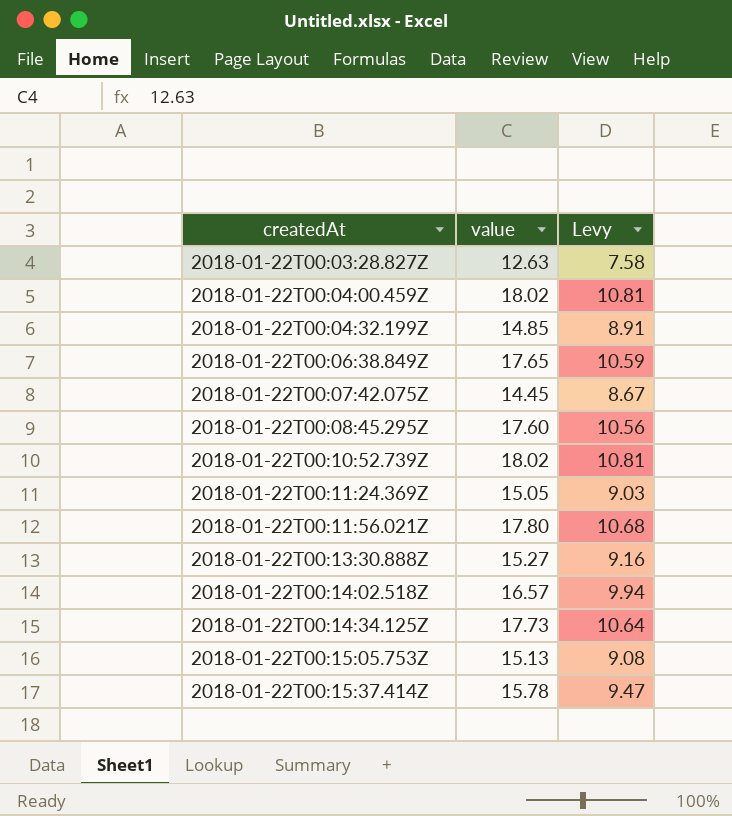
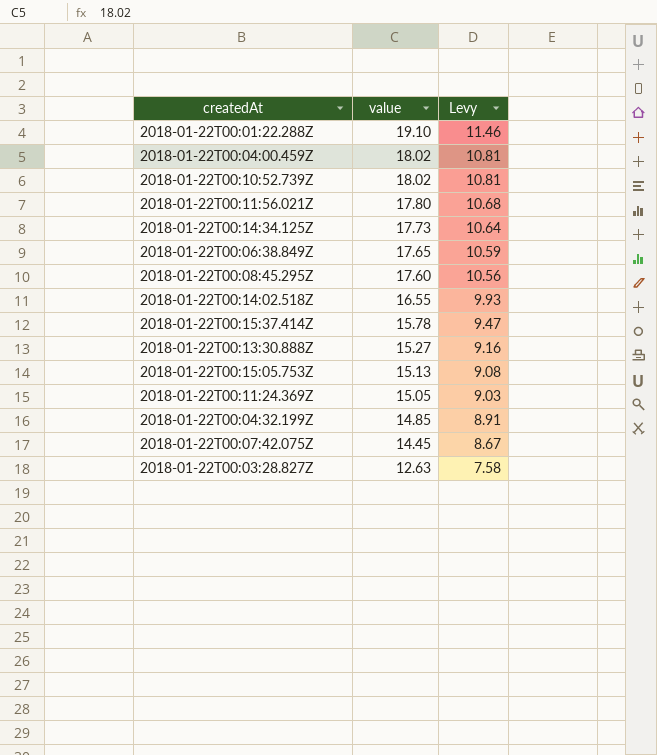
row order: createdAt ascending -> value descending
row 2018-01-22T00:01:22.288Z: none -> 19.10 | 11.46
2018-01-22T00:14:02.518Z | value: 16.57 -> 16.55
2018-01-22T00:14:02.518Z | Levy: 9.94 -> 9.93

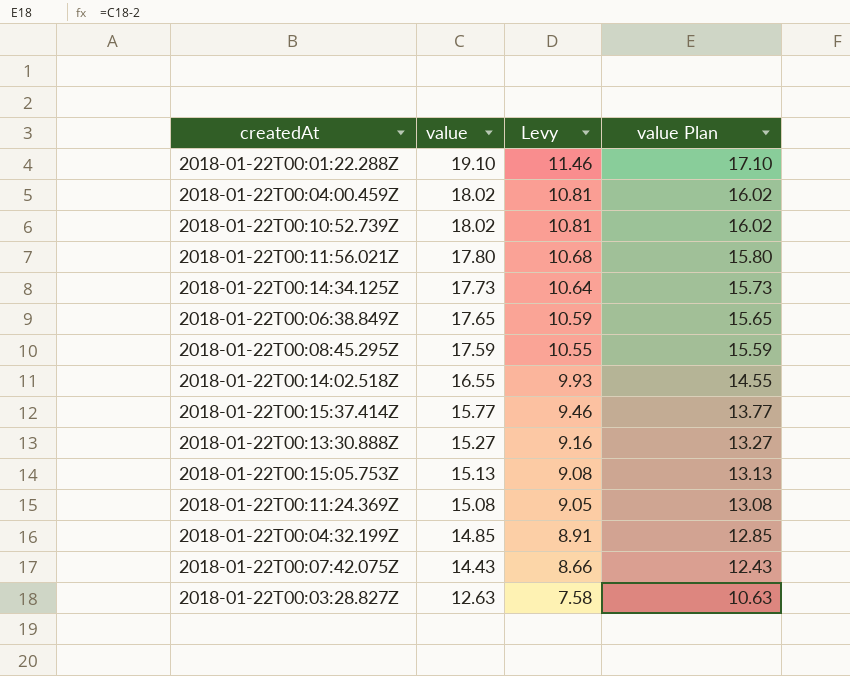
column value Plan | formula: none -> [value] - 2
2018-01-22T00:08:45.295Z | value: 17.60 -> 17.59
2018-01-22T00:08:45.295Z | Levy: 10.56 -> 10.55
2018-01-22T00:15:37.414Z | value: 15.78 -> 15.77
2018-01-22T00:15:37.414Z | Levy: 9.47 -> 9.46
2018-01-22T00:11:24.369Z | value: 15.05 -> 15.08
2018-01-22T00:11:24.369Z | Levy: 9.03 -> 9.05
2018-01-22T00:07:42.075Z | value: 14.45 -> 14.43
2018-01-22T00:07:42.075Z | Levy: 8.67 -> 8.66

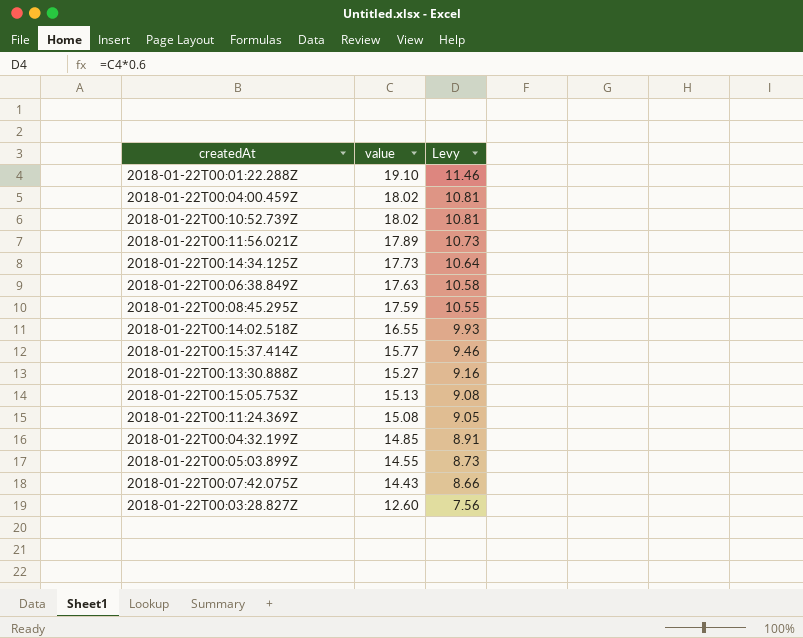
column value Plan | formula: [value] - 2 -> none
2018-01-22T00:11:56.021Z | value: 17.80 -> 17.89
2018-01-22T00:11:56.021Z | Levy: 10.68 -> 10.73
2018-01-22T00:06:38.849Z | value: 17.65 -> 17.63
2018-01-22T00:06:38.849Z | Levy: 10.59 -> 10.58
row 2018-01-22T00:05:03.899Z: none -> 14.55 | 8.73
2018-01-22T00:03:28.827Z | value: 12.63 -> 12.60
2018-01-22T00:03:28.827Z | Levy: 7.58 -> 7.56

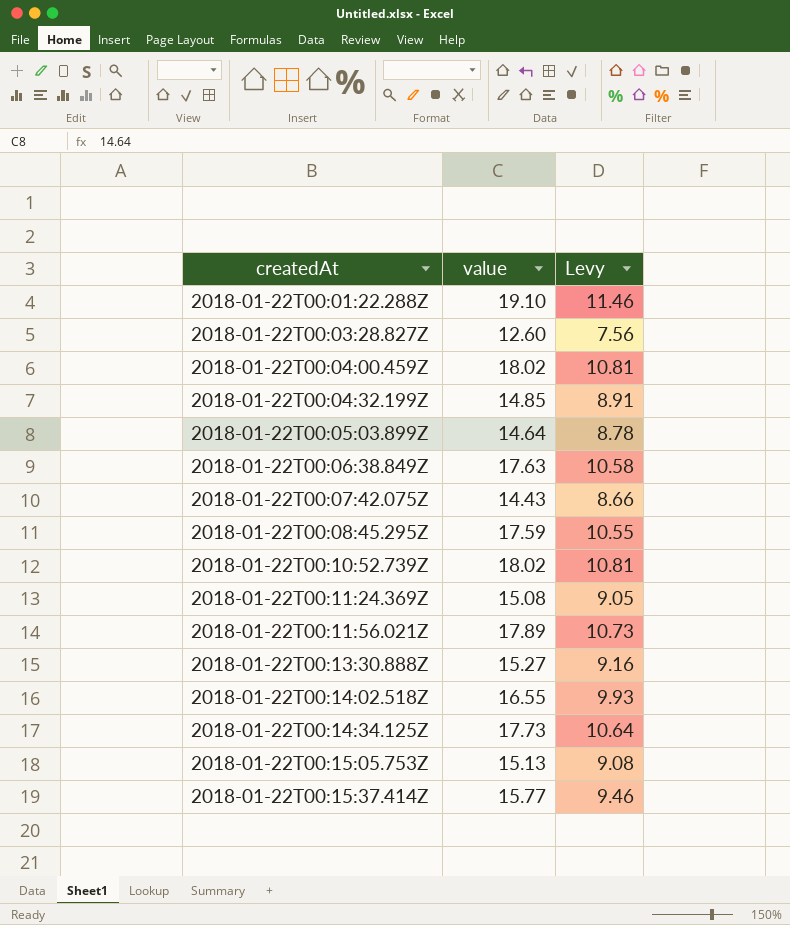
row order: value descending -> createdAt ascending
2018-01-22T00:05:03.899Z | value: 14.55 -> 14.64
2018-01-22T00:05:03.899Z | Levy: 8.73 -> 8.78

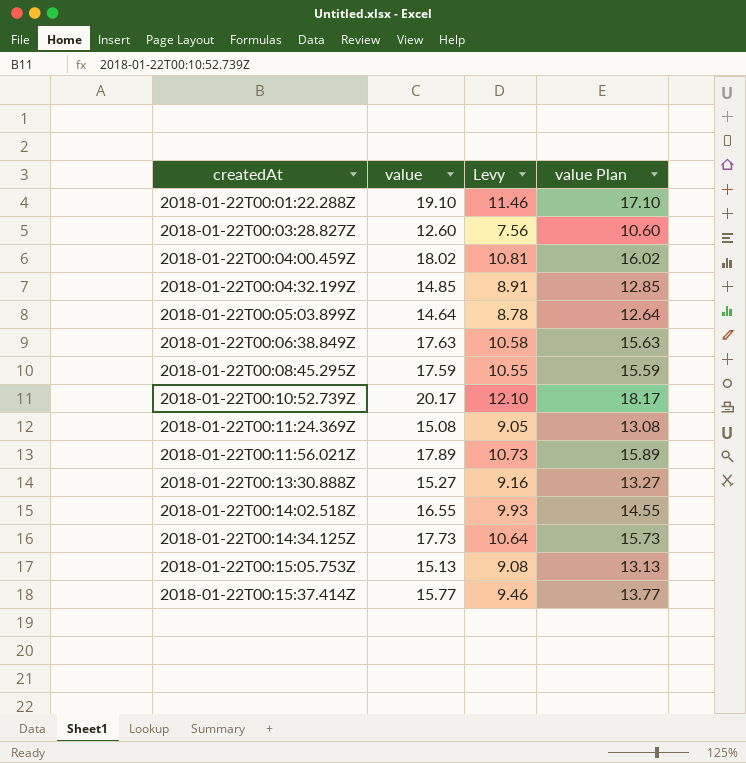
column value Plan | formula: none -> [value] - 2
row 2018-01-22T00:07:42.075Z: 14.43 | 8.66 -> none
2018-01-22T00:10:52.739Z | value: 18.02 -> 20.17
2018-01-22T00:10:52.739Z | Levy: 10.81 -> 12.10

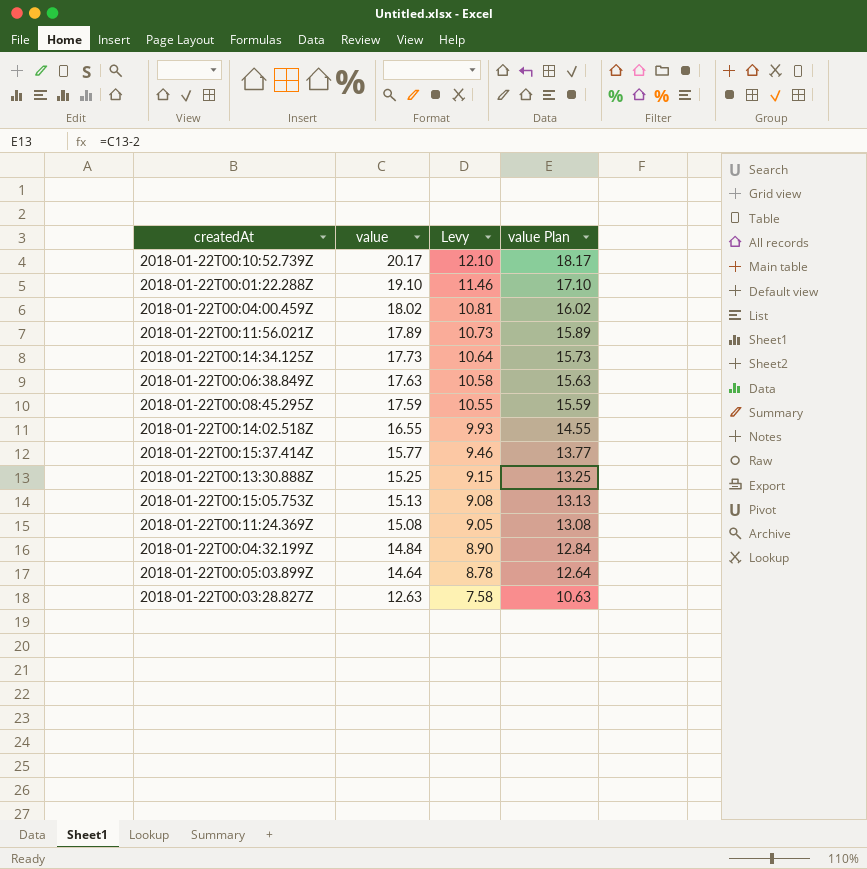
row order: createdAt ascending -> value descending
2018-01-22T00:13:30.888Z | value: 15.27 -> 15.25
2018-01-22T00:13:30.888Z | Levy: 9.16 -> 9.15
2018-01-22T00:13:30.888Z | value Plan: 13.27 -> 13.25
2018-01-22T00:04:32.199Z | value: 14.85 -> 14.84
2018-01-22T00:04:32.199Z | Levy: 8.91 -> 8.90
2018-01-22T00:04:32.199Z | value Plan: 12.85 -> 12.84
2018-01-22T00:03:28.827Z | value: 12.60 -> 12.63
2018-01-22T00:03:28.827Z | Levy: 7.56 -> 7.58
2018-01-22T00:03:28.827Z | value Plan: 10.60 -> 10.63

